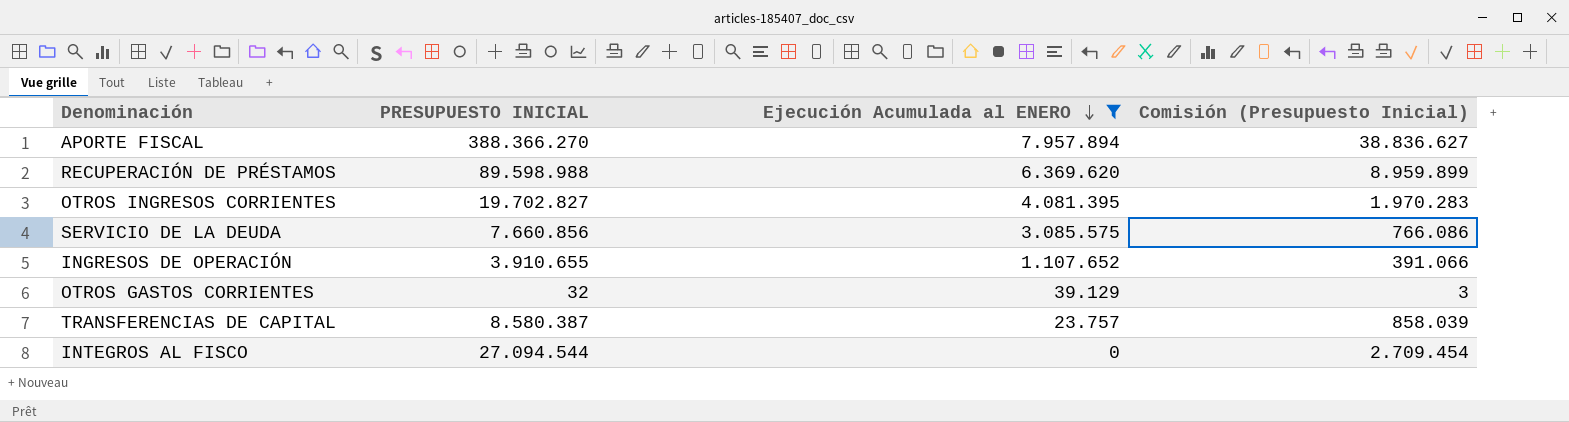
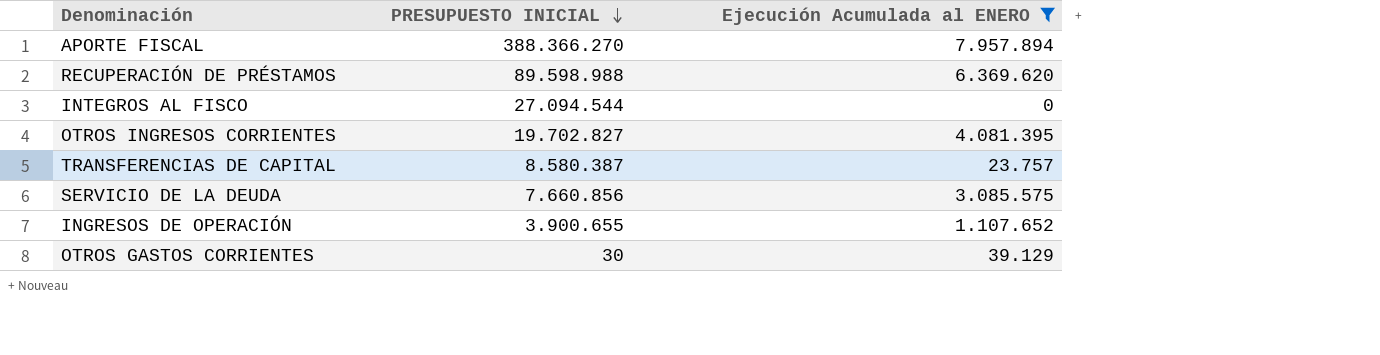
row order: Ejecución Acumulada al ENERO descending -> PRESUPUESTO INICIAL descending
column Comisión (Presupuesto Inicial) | formula: [PRESUPUESTO INICIAL] * 0,1 -> none
INGRESOS DE OPERACIÓN | PRESUPUESTO INICIAL: 3.910.655 -> 3.900.655
OTROS GASTOS CORRIENTES | PRESUPUESTO INICIAL: 32 -> 30

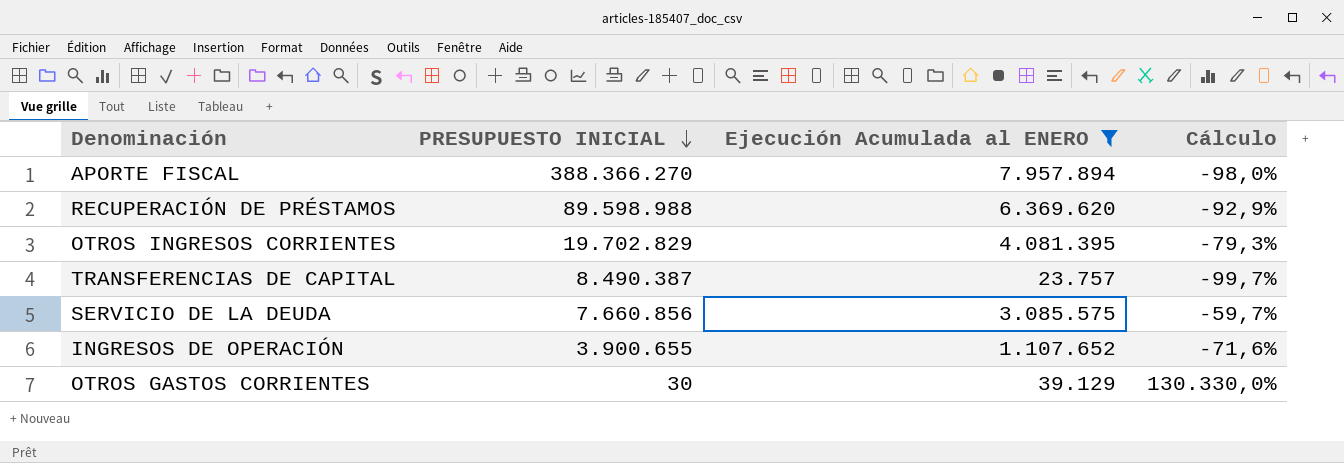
column Cálculo | formula: none -> ([Ejecución Acumulada al ENERO] - [PRESUPUESTO INICIAL]) / [PRESUPUESTO INICIAL]
row INTEGROS AL FISCO: 27.094.544 | 0 -> none
OTROS INGRESOS CORRIENTES | PRESUPUESTO INICIAL: 19.702.827 -> 19.702.829
TRANSFERENCIAS DE CAPITAL | PRESUPUESTO INICIAL: 8.580.387 -> 8.490.387

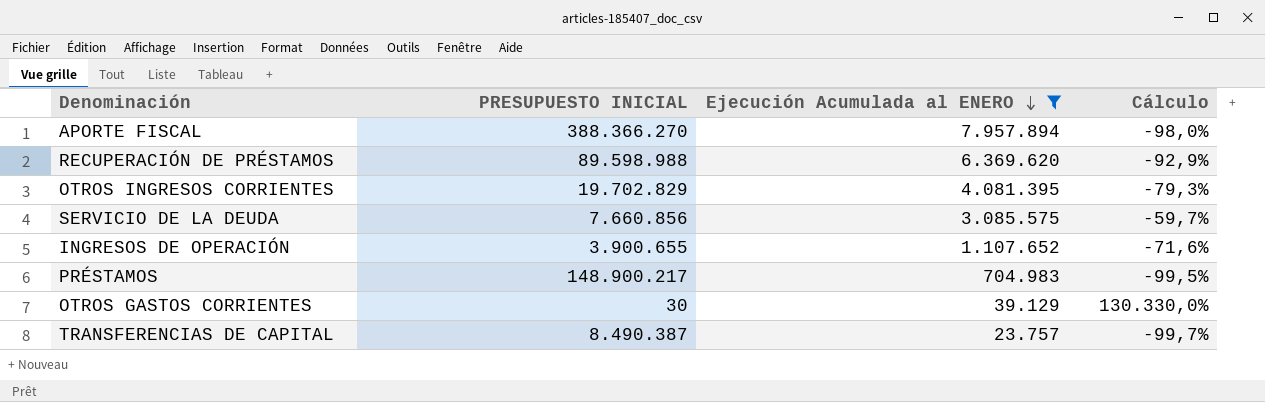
row order: PRESUPUESTO INICIAL descending -> Ejecución Acumulada al ENERO descending
row PRÉSTAMOS: none -> 148.900.217 | 704.983 | -99,5%

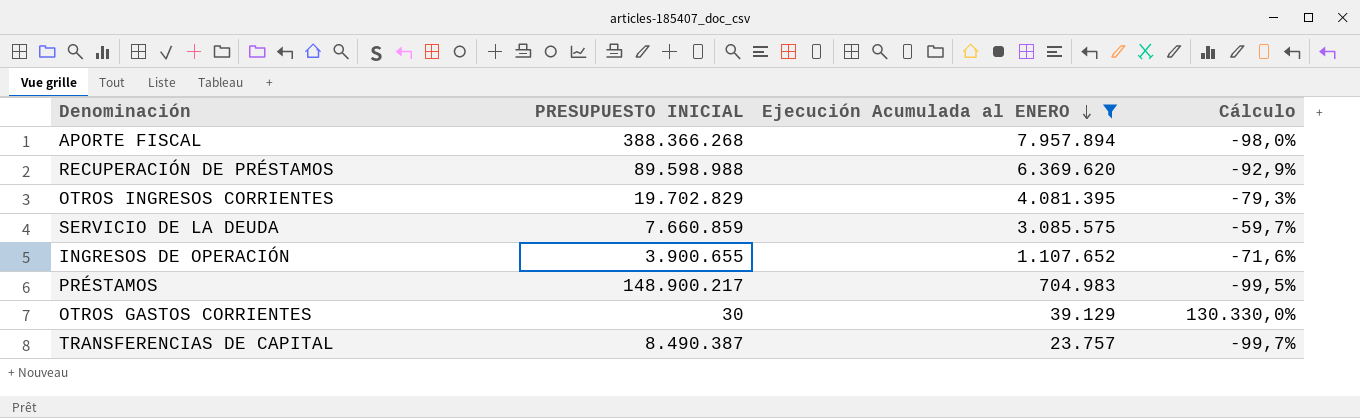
APORTE FISCAL | PRESUPUESTO INICIAL: 388.366.270 -> 388.366.268
SERVICIO DE LA DEUDA | PRESUPUESTO INICIAL: 7.660.856 -> 7.660.859

